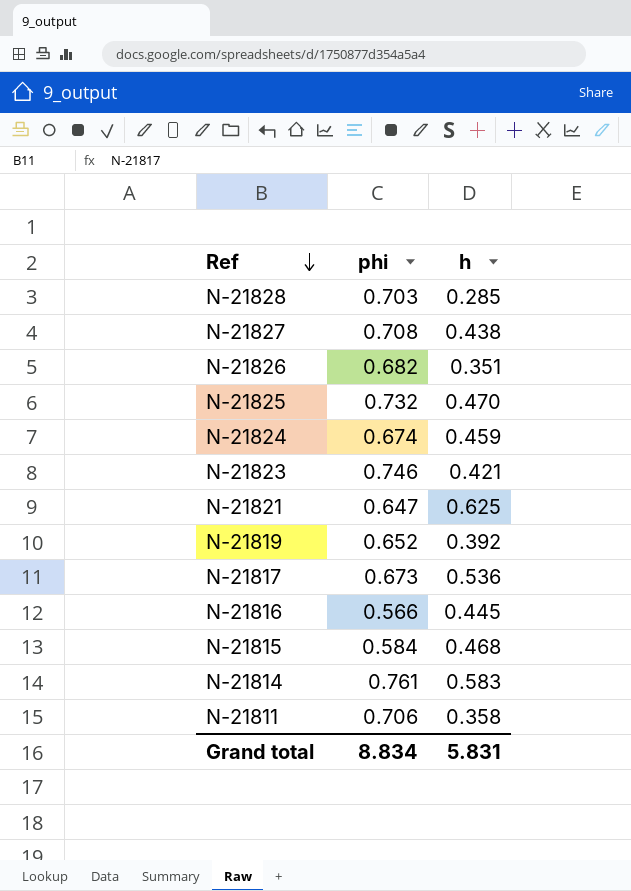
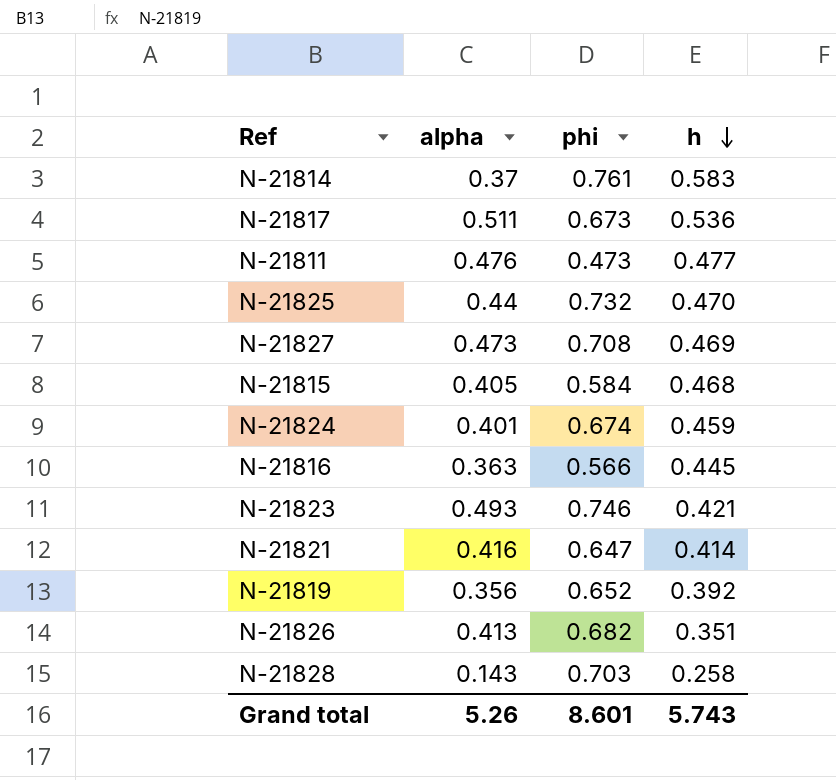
row order: Ref descending -> h descending
column alpha | position: none -> 2
N-21811 | phi: 0.706 -> 0.473
N-21811 | h: 0.358 -> 0.477
N-21827 | h: 0.438 -> 0.469
N-21821 | h: 0.625 -> 0.414
N-21828 | h: 0.285 -> 0.258
Grand total | phi: 8.834 -> 8.601
Grand total | h: 5.831 -> 5.743

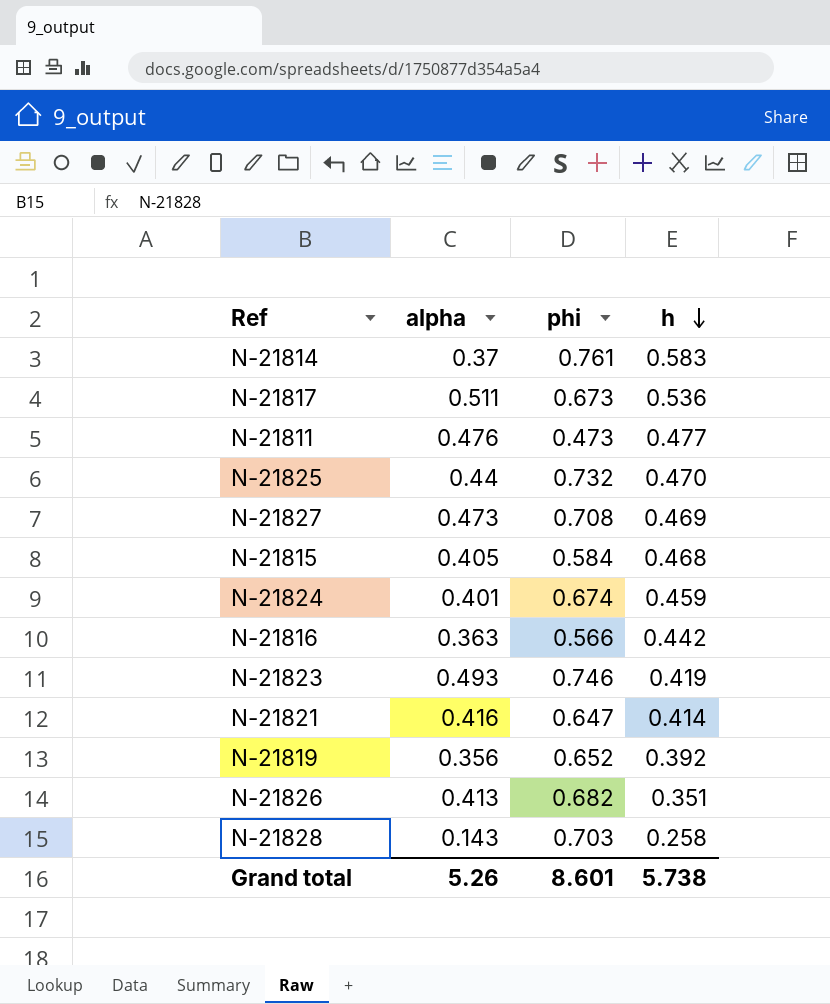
N-21816 | h: 0.445 -> 0.442
N-21823 | h: 0.421 -> 0.419
Grand total | h: 5.743 -> 5.738

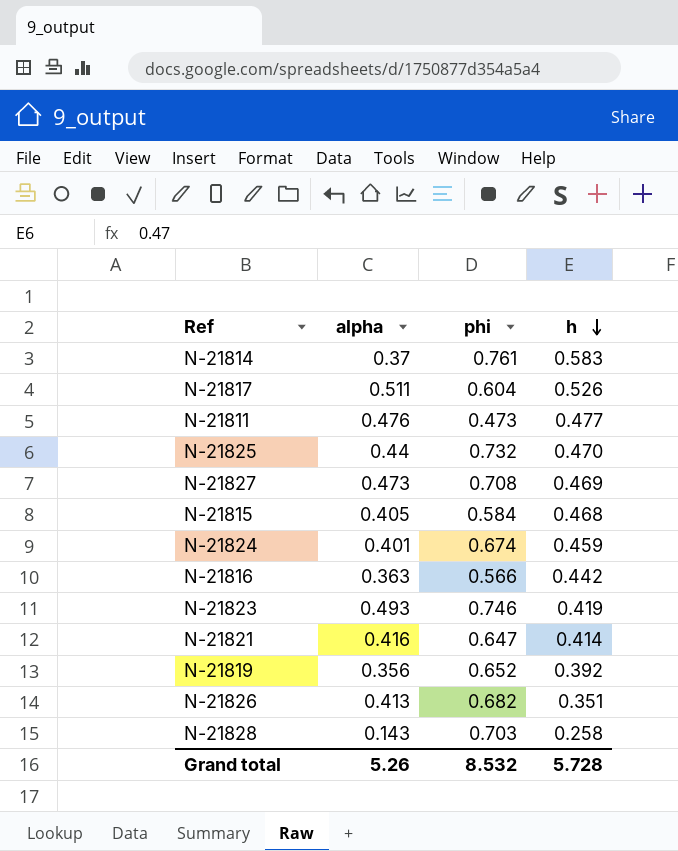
N-21817 | phi: 0.673 -> 0.604
N-21817 | h: 0.536 -> 0.526
Grand total | phi: 8.601 -> 8.532
Grand total | h: 5.738 -> 5.728

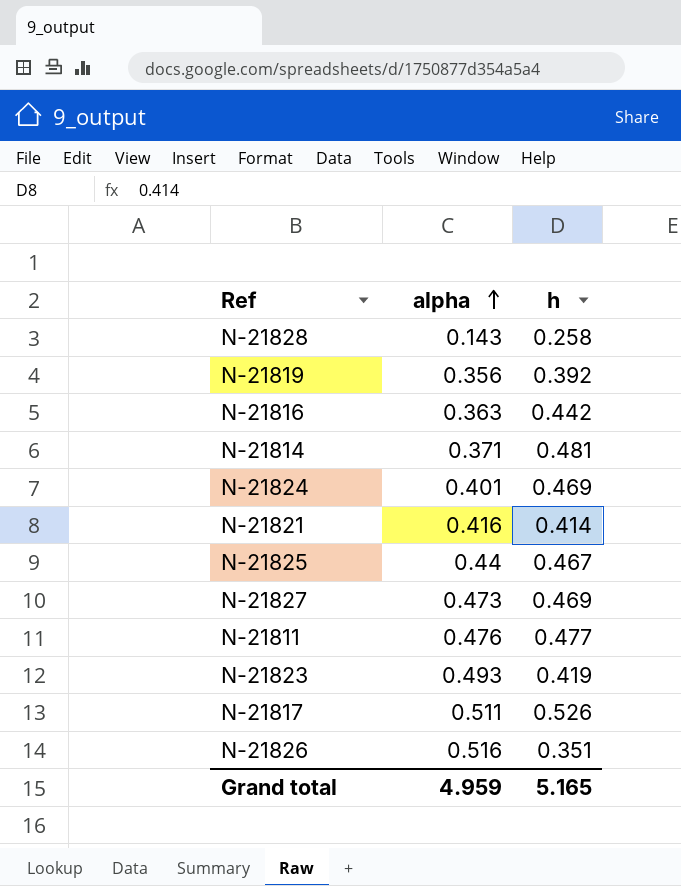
row order: h descending -> alpha ascending
column phi | position: 3 -> none
row N-21815: 0.405 | 0.584 | 0.468 -> none
N-21814 | alpha: 0.37 -> 0.371
N-21814 | h: 0.583 -> 0.481
N-21824 | h: 0.459 -> 0.469
N-21825 | h: 0.470 -> 0.467
N-21826 | alpha: 0.413 -> 0.516
Grand total | alpha: 5.26 -> 4.959
Grand total | h: 5.728 -> 5.165

